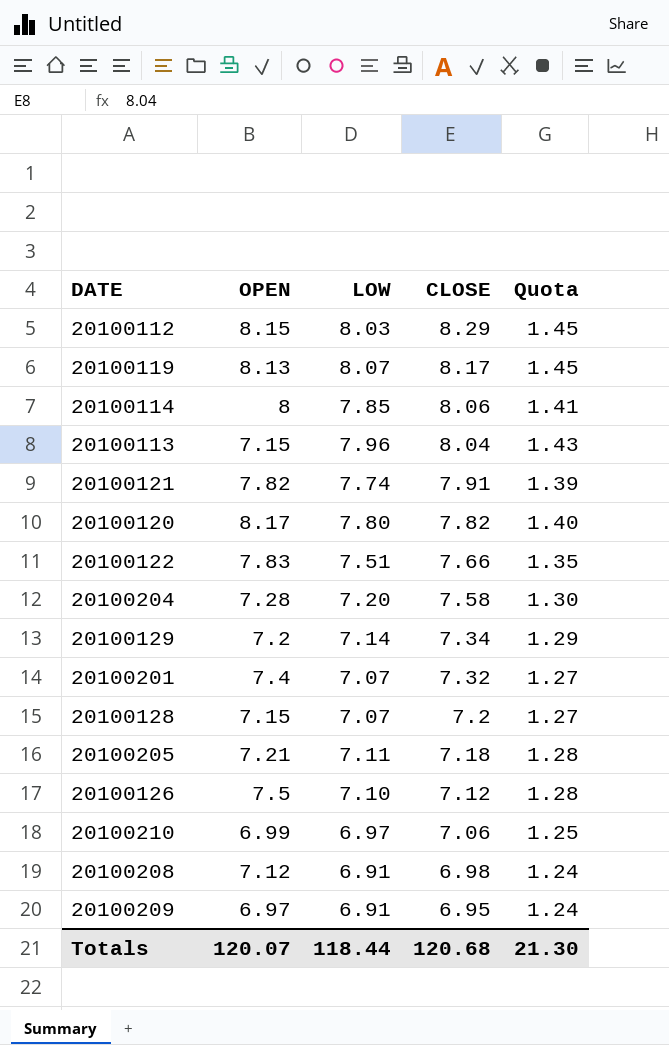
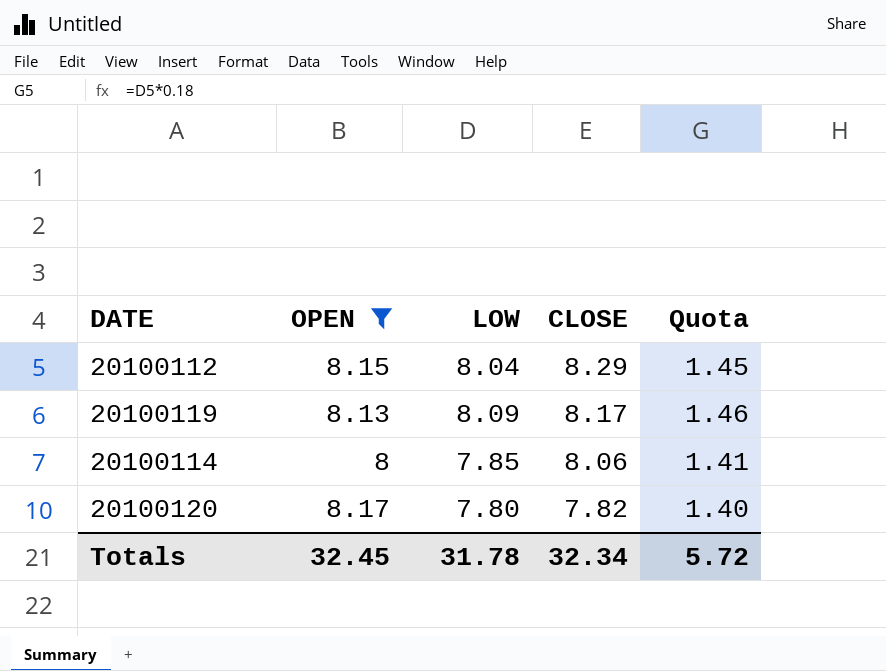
filter: none -> OPEN >= 8
20100112 | LOW: 8.03 -> 8.04
20100119 | LOW: 8.07 -> 8.09
20100119 | Quota: 1.45 -> 1.46
Totals | OPEN: 120.07 -> 32.45
Totals | LOW: 118.44 -> 31.78
Totals | CLOSE: 120.68 -> 32.34
Totals | Quota: 21.30 -> 5.72

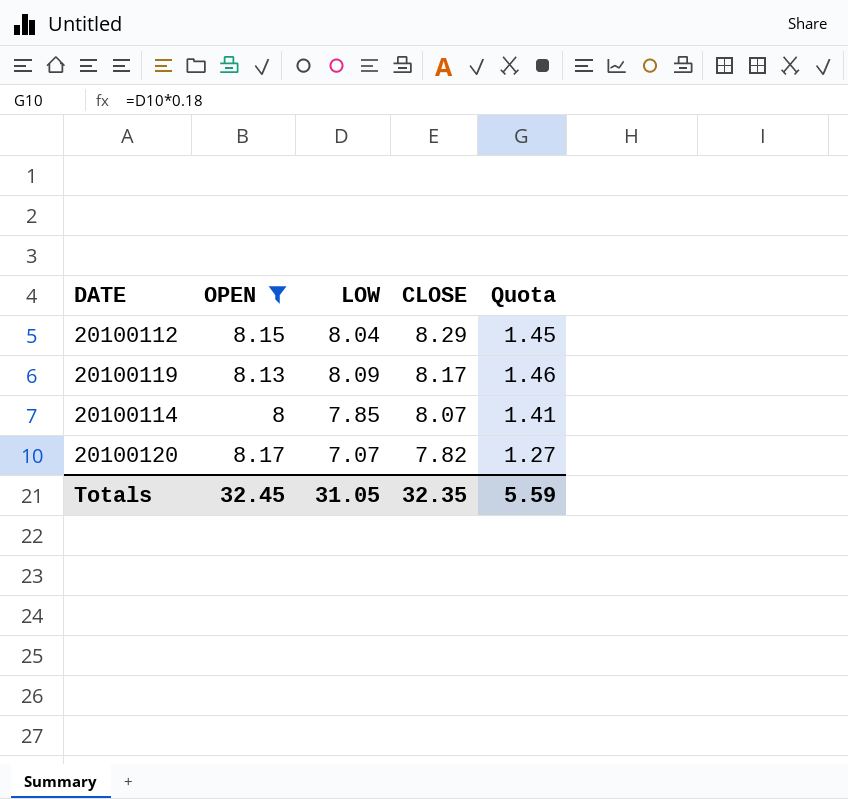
20100114 | CLOSE: 8.06 -> 8.07
20100120 | LOW: 7.80 -> 7.07
20100120 | Quota: 1.40 -> 1.27
Totals | LOW: 31.78 -> 31.05
Totals | CLOSE: 32.34 -> 32.35
Totals | Quota: 5.72 -> 5.59

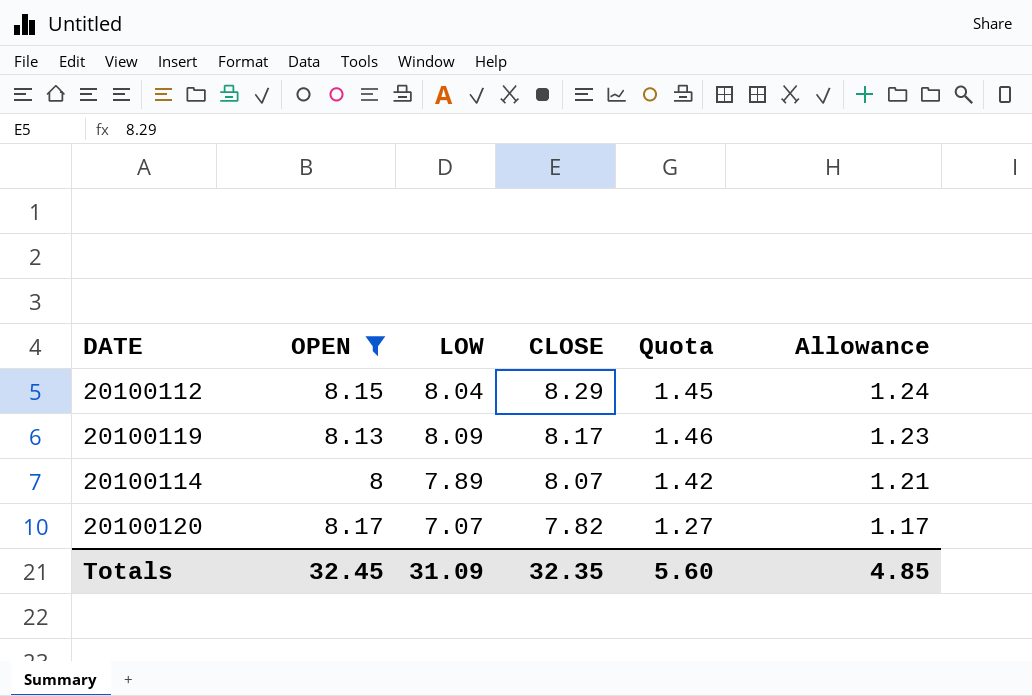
column Allowance | formula: none -> [CLOSE] * 0.15
20100114 | LOW: 7.85 -> 7.89
20100114 | Quota: 1.41 -> 1.42
Totals | LOW: 31.05 -> 31.09
Totals | Quota: 5.59 -> 5.60

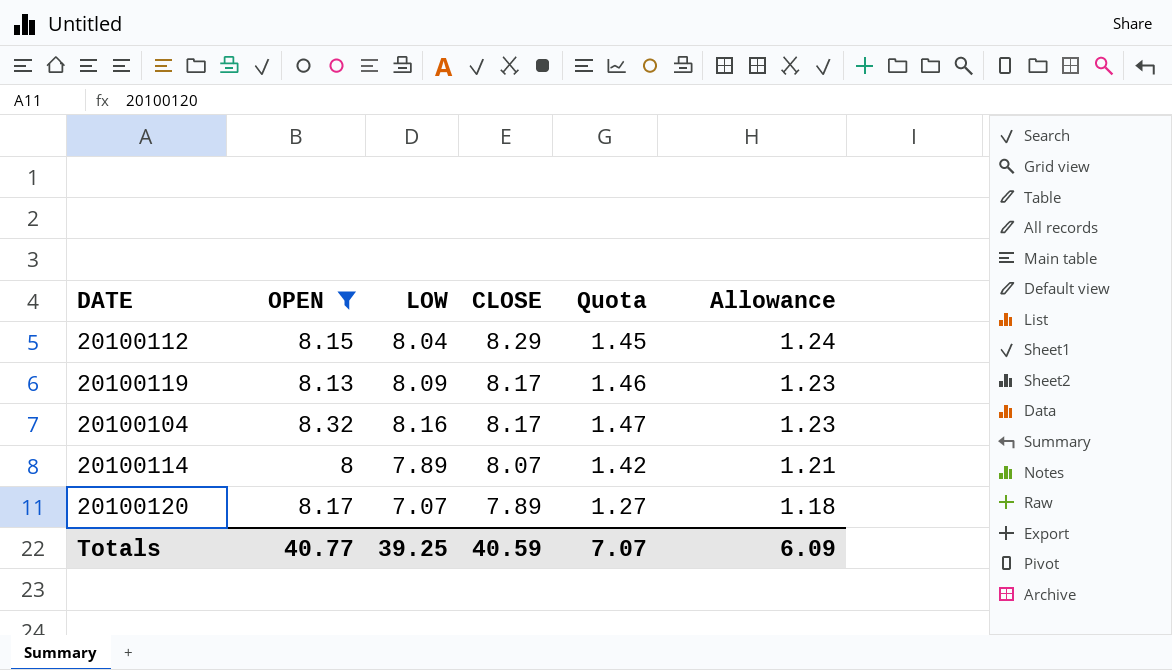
row 20100104: none -> 8.32 | 8.16 | 8.17 | 1.47 | 1.23
20100120 | CLOSE: 7.82 -> 7.89
20100120 | Allowance: 1.17 -> 1.18
Totals | OPEN: 32.45 -> 40.77
Totals | LOW: 31.09 -> 39.25
Totals | CLOSE: 32.35 -> 40.59
Totals | Quota: 5.60 -> 7.07
Totals | Allowance: 4.85 -> 6.09

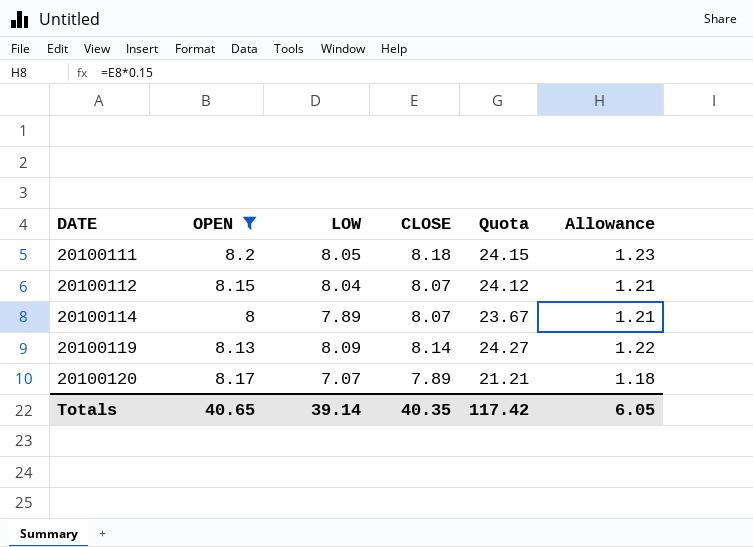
row order: CLOSE descending -> DATE ascending
column Quota | formula: [LOW] * 0.18 -> [LOW] * 3
row 20100104: 8.32 | 8.16 | 8.17 | 1.47 | 1.23 -> none
row 20100111: none -> 8.2 | 8.05 | 8.18 | 24.15 | 1.23
20100112 | CLOSE: 8.29 -> 8.07
20100112 | Allowance: 1.24 -> 1.21
20100119 | CLOSE: 8.17 -> 8.14
20100119 | Allowance: 1.23 -> 1.22
Totals | OPEN: 40.77 -> 40.65
Totals | LOW: 39.25 -> 39.14
Totals | CLOSE: 40.59 -> 40.35
Totals | Quota: 7.07 -> 117.42
Totals | Allowance: 6.09 -> 6.05

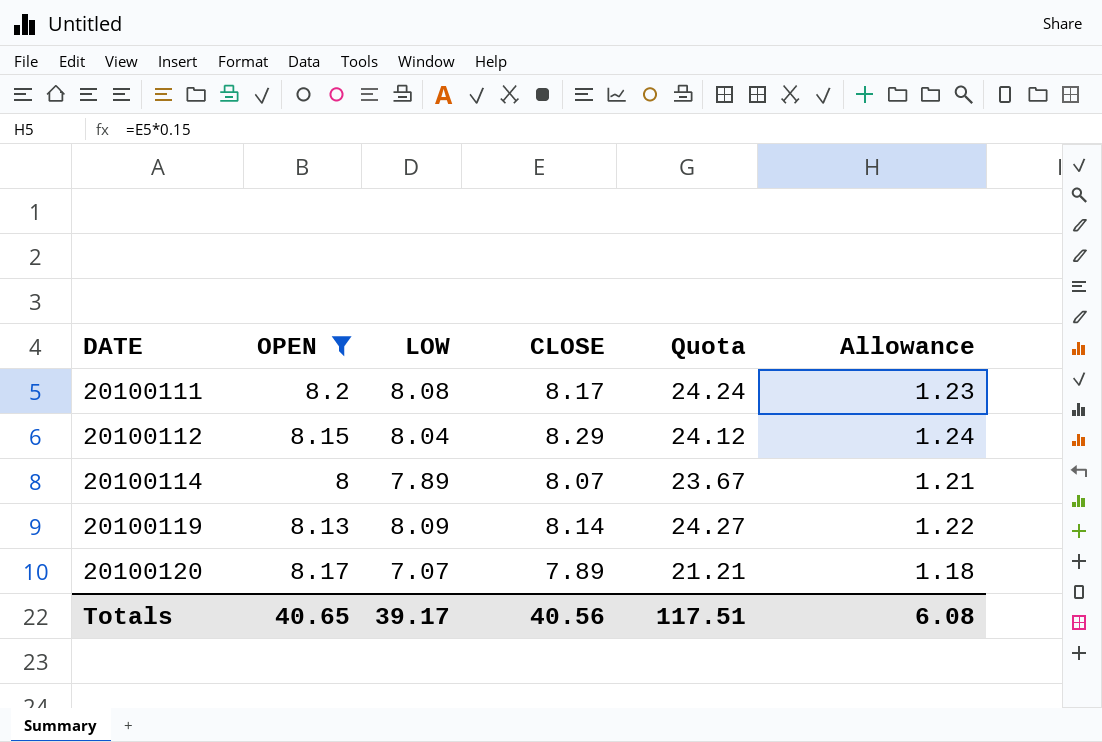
20100111 | LOW: 8.05 -> 8.08
20100111 | CLOSE: 8.18 -> 8.17
20100111 | Quota: 24.15 -> 24.24
20100112 | CLOSE: 8.07 -> 8.29
20100112 | Allowance: 1.21 -> 1.24
Totals | LOW: 39.14 -> 39.17
Totals | CLOSE: 40.35 -> 40.56
Totals | Quota: 117.42 -> 117.51
Totals | Allowance: 6.05 -> 6.08

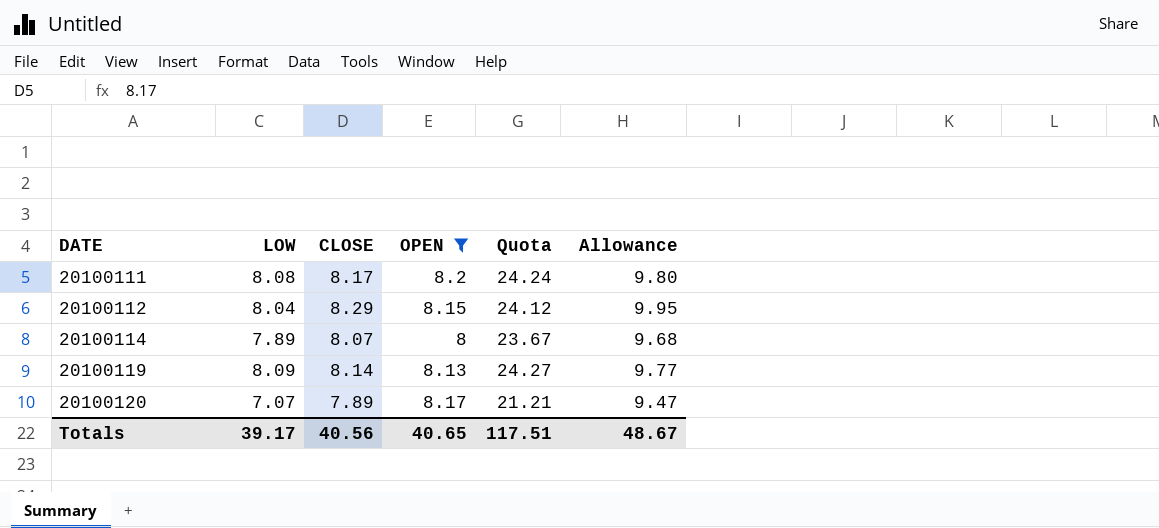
column OPEN | position: 2 -> 4
column Allowance | formula: [CLOSE] * 0.15 -> [CLOSE] * 1.2
Totals | Allowance: 6.08 -> 48.67

